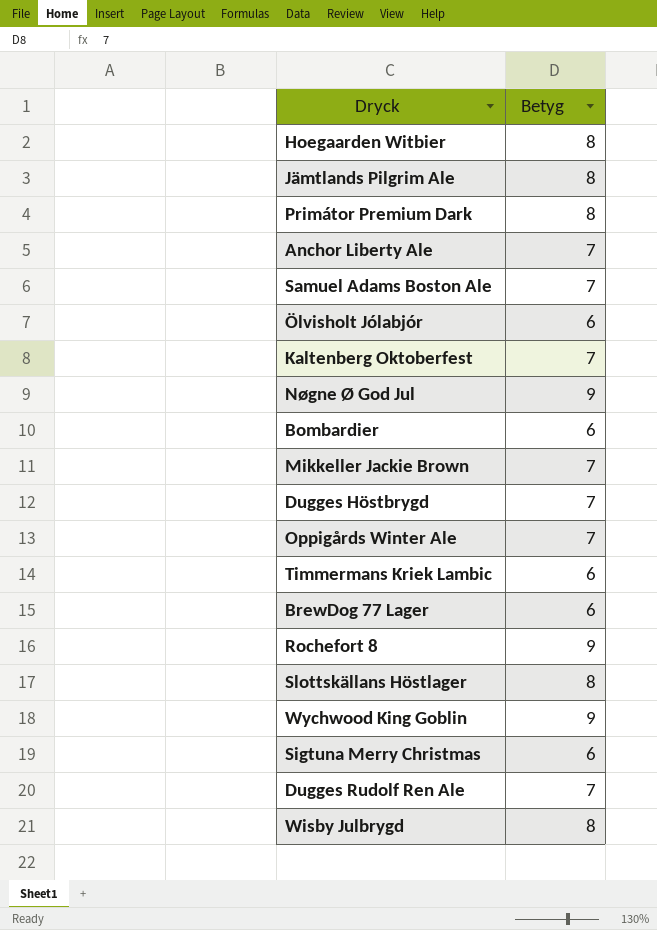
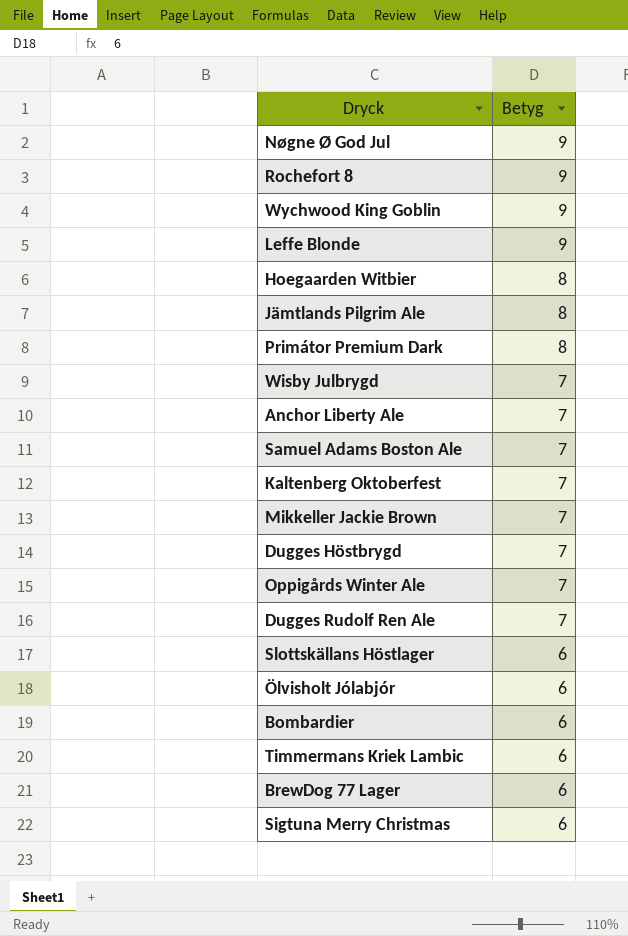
row order: none -> Betyg descending
row Leffe Blonde: none -> 9
Wisby Julbrygd | Betyg: 8 -> 7
Slottskällans Höstlager | Betyg: 8 -> 6

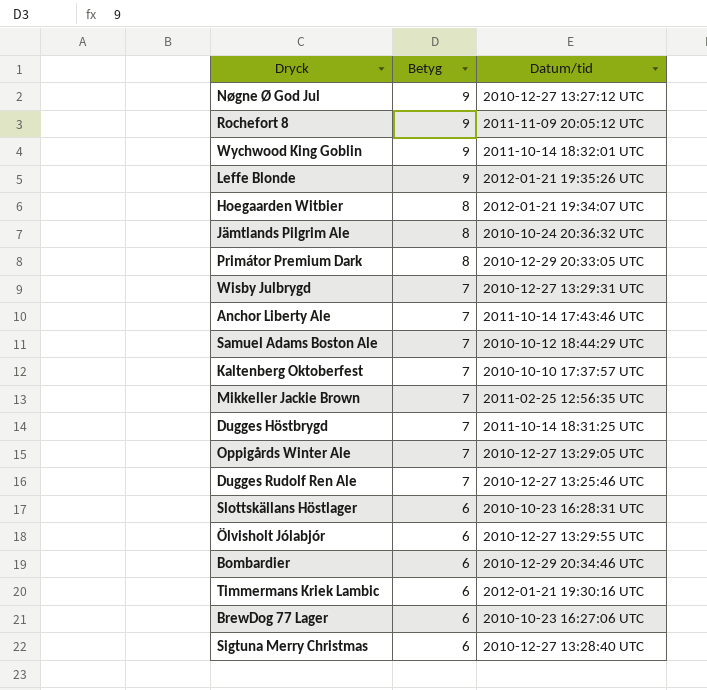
column Datum/tid | position: none -> 3

